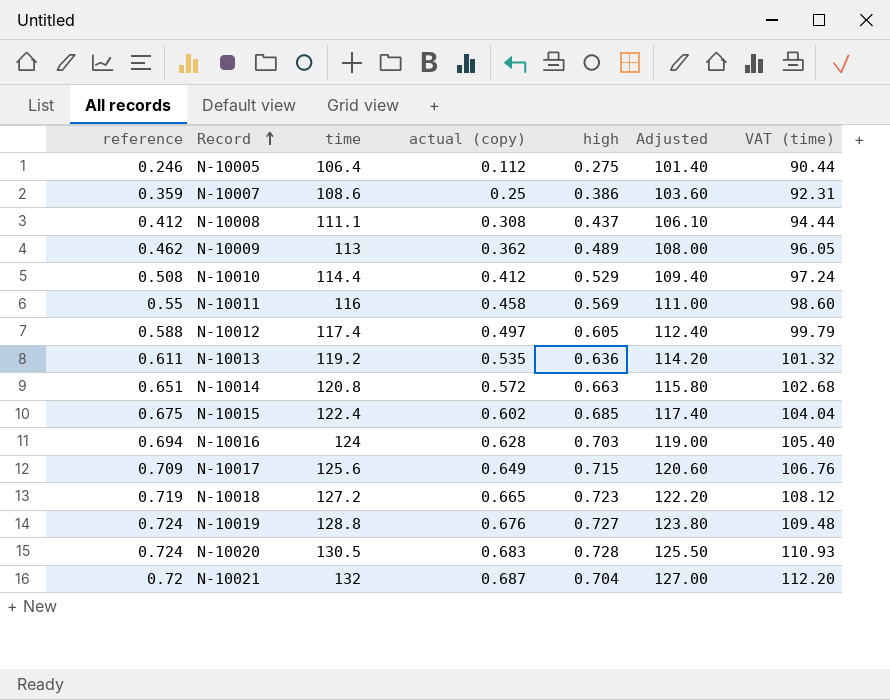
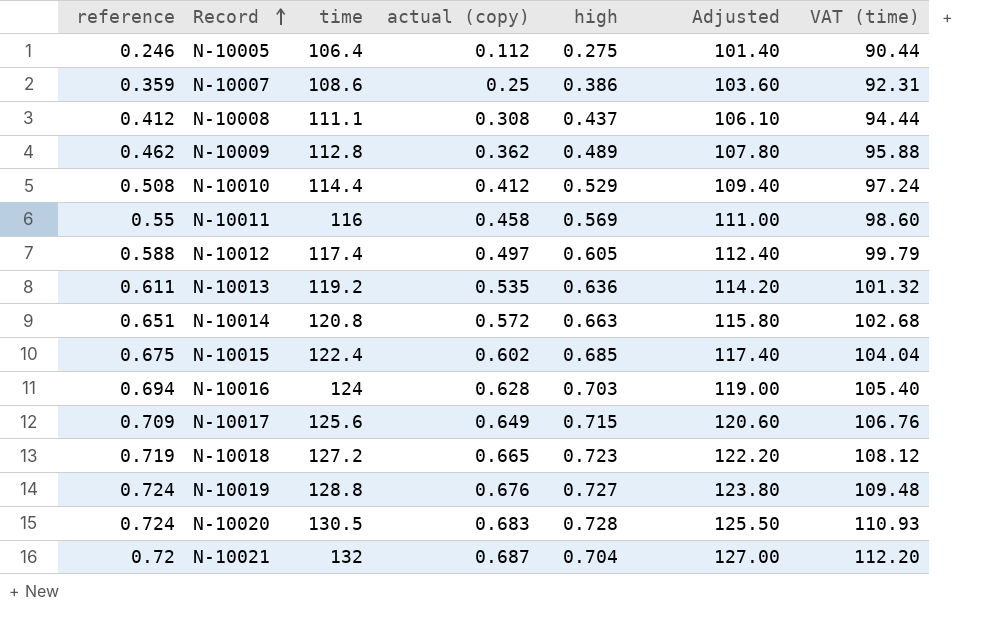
N-10009 | time: 113 -> 112.8
N-10009 | Adjusted: 108.00 -> 107.80
N-10009 | VAT (time): 96.05 -> 95.88

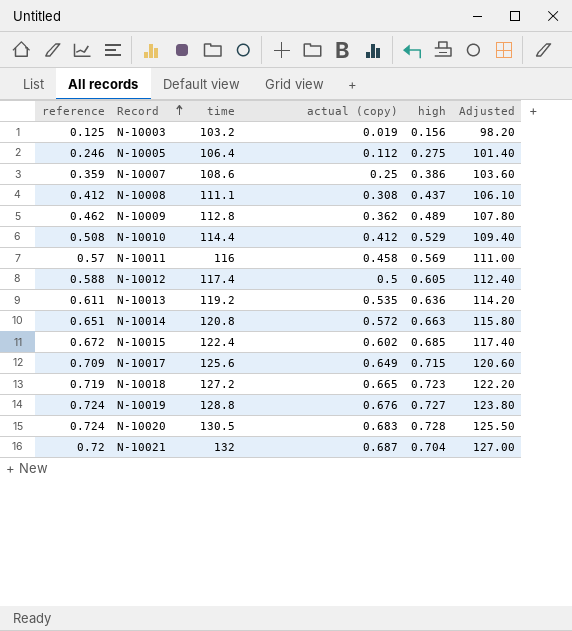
column VAT (time) | formula: [time] * 0.85 -> none
row N-10016: 0.694 | 124 | 0.628 | 0.703 | 119.00 | 105.40 -> none
row N-10003: none -> 0.125 | 103.2 | 0.019 | 0.156 | 98.20
N-10011 | reference: 0.55 -> 0.57
N-10012 | actual (copy): 0.497 -> 0.5
N-10015 | reference: 0.675 -> 0.672

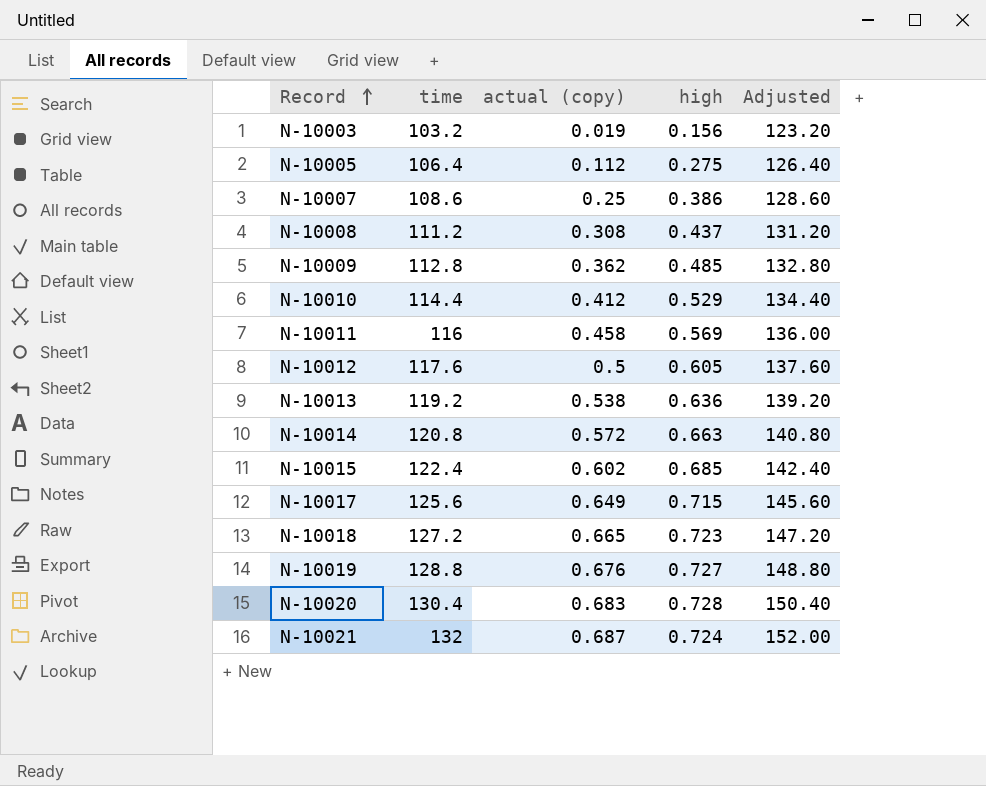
column reference | position: 1 -> none
column Adjusted | formula: [time] - 5 -> [time] + 20
N-10008 | time: 111.1 -> 111.2
N-10009 | high: 0.489 -> 0.485
N-10012 | time: 117.4 -> 117.6
N-10013 | actual (copy): 0.535 -> 0.538
N-10020 | time: 130.5 -> 130.4
N-10021 | high: 0.704 -> 0.724

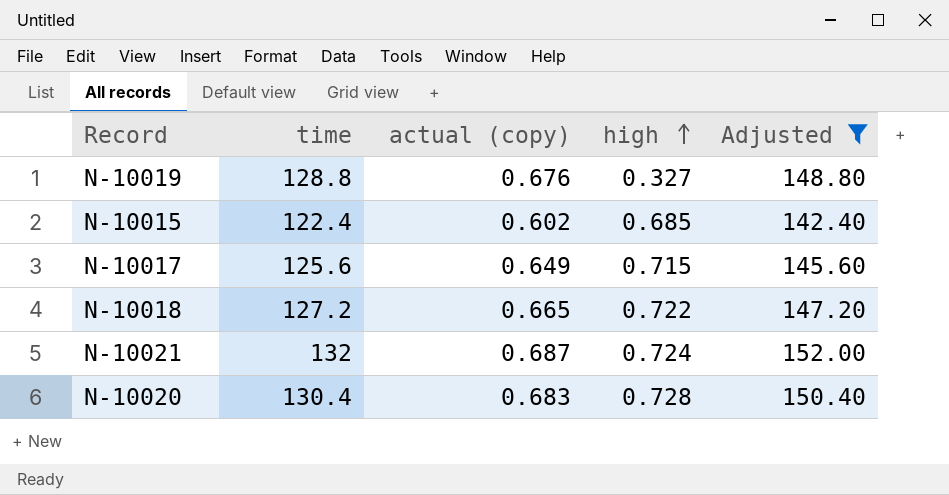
filter: none -> Adjusted >= 142.40
row order: Record ascending -> high ascending
N-10019 | high: 0.727 -> 0.327
N-10018 | high: 0.723 -> 0.722

